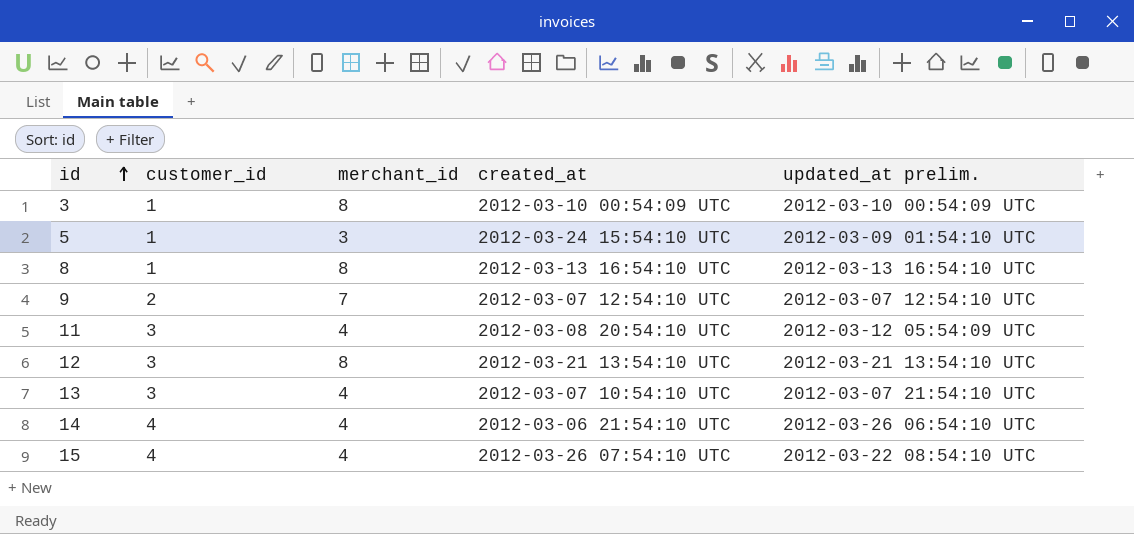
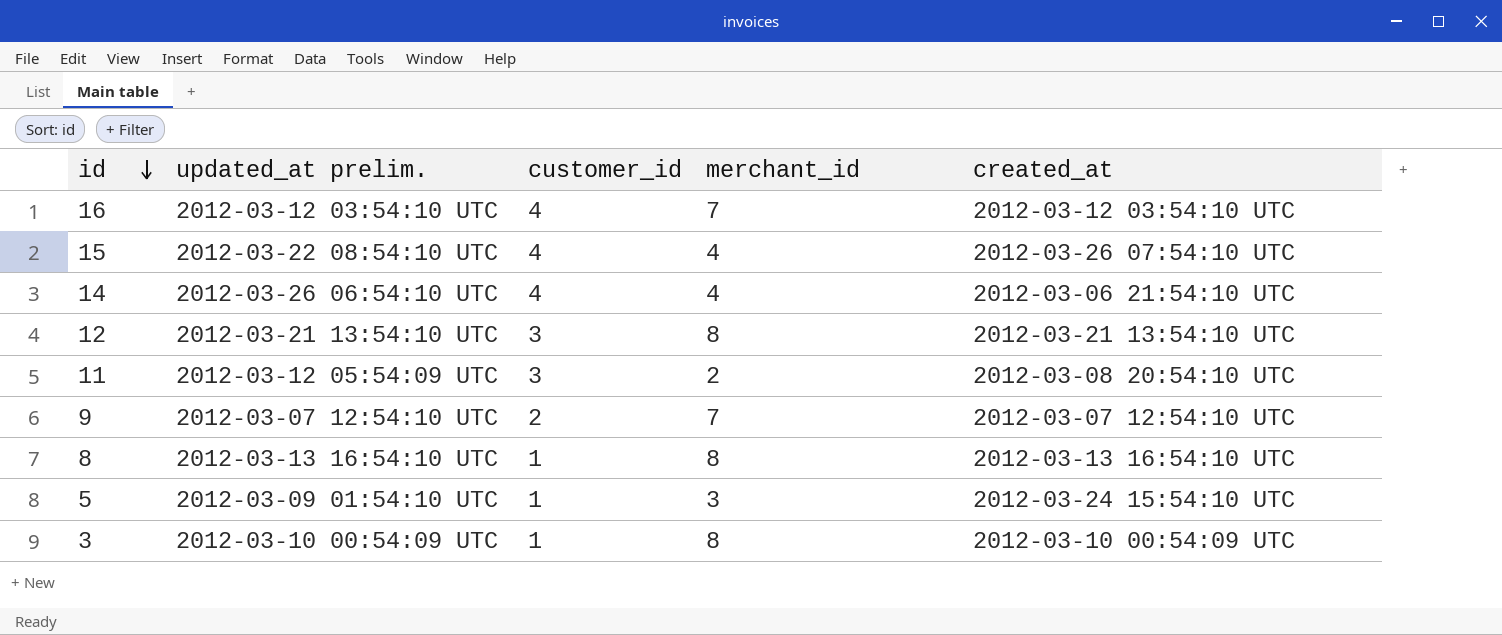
row order: id ascending -> id descending
column updated_at prelim. | position: 5 -> 2
row 13: 3 | 4 | 2012-03-07 10:54:10 UTC | 2012-03-07 21:54:10 UTC -> none
row 16: none -> 2012-03-12 03:54:10 UTC | 4 | 7 | 2012-03-12 03:54:10 UTC
11 | merchant_id: 4 -> 2

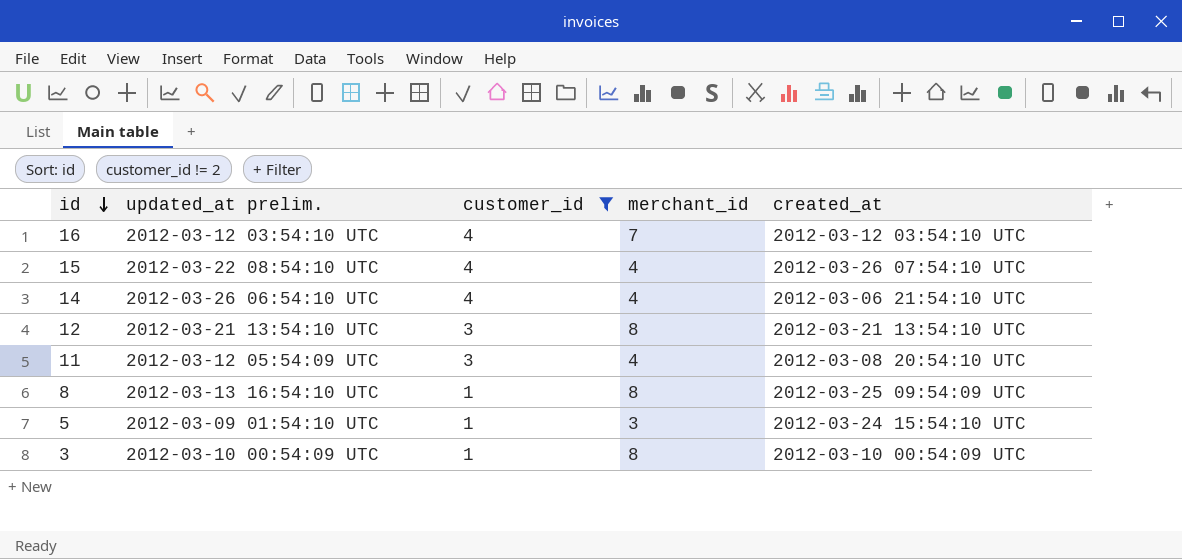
filter: none -> customer_id != 2
11 | merchant_id: 2 -> 4
8 | created_at: 2012-03-13 16:54:10 UTC -> 2012-03-25 09:54:09 UTC

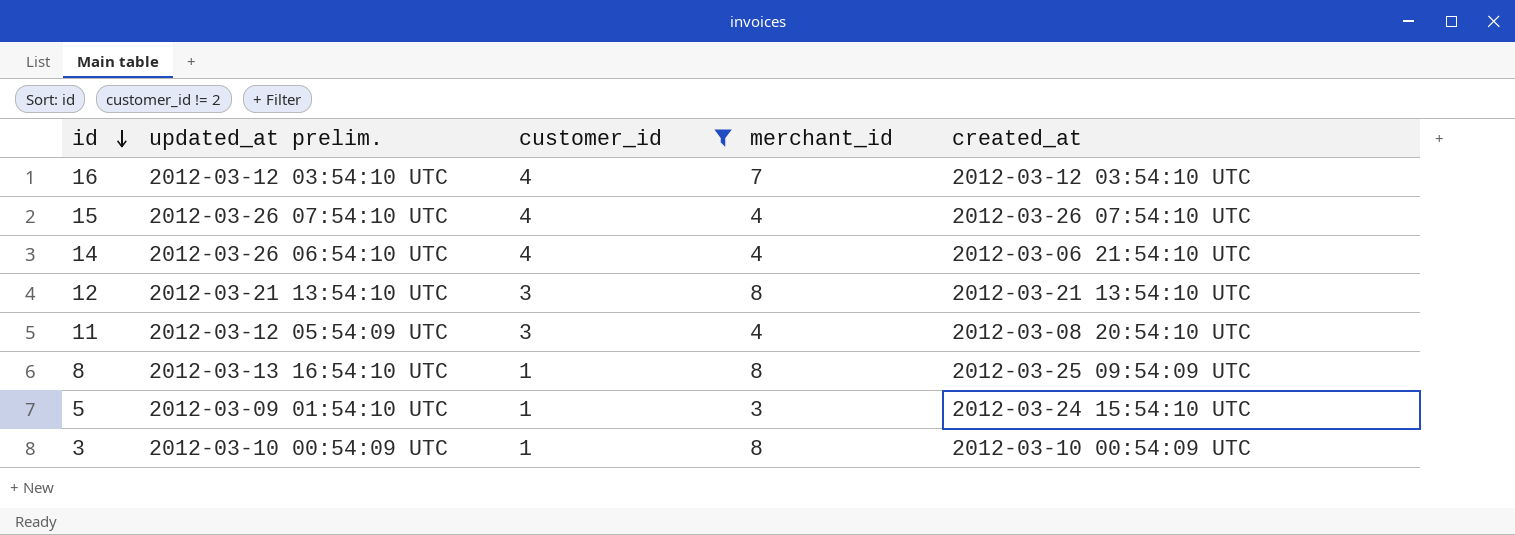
15 | updated_at prelim.: 2012-03-22 08:54:10 UTC -> 2012-03-26 07:54:10 UTC

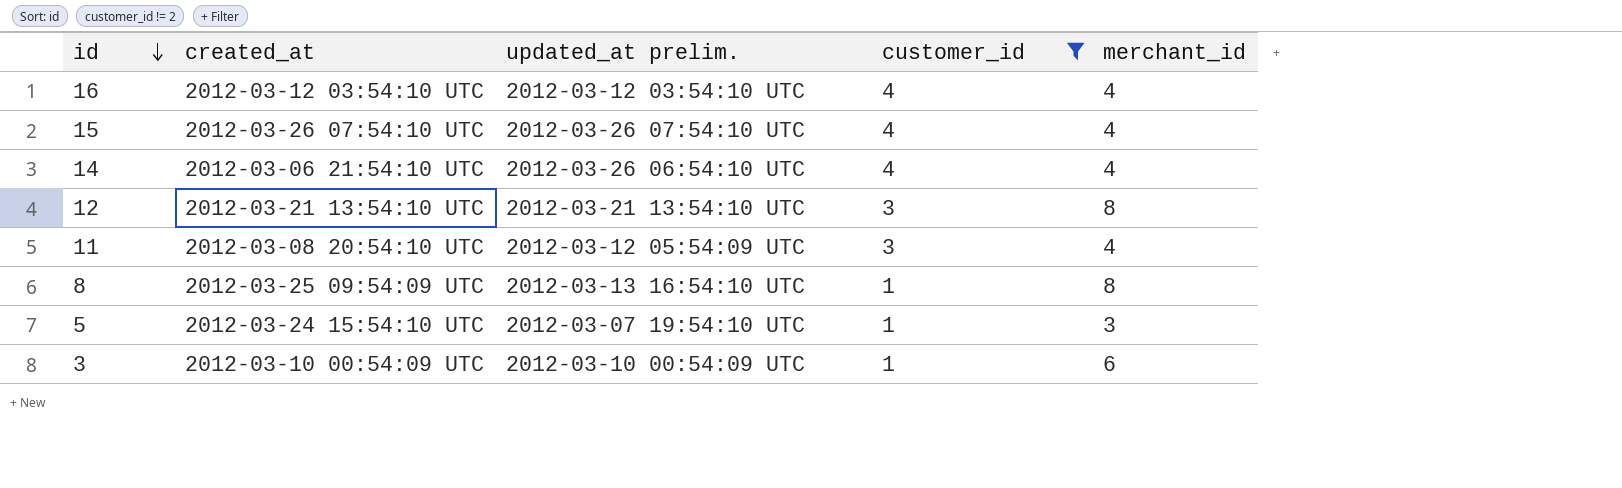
column created_at | position: 5 -> 2
16 | merchant_id: 7 -> 4
5 | updated_at prelim.: 2012-03-09 01:54:10 UTC -> 2012-03-07 19:54:10 UTC
3 | merchant_id: 8 -> 6

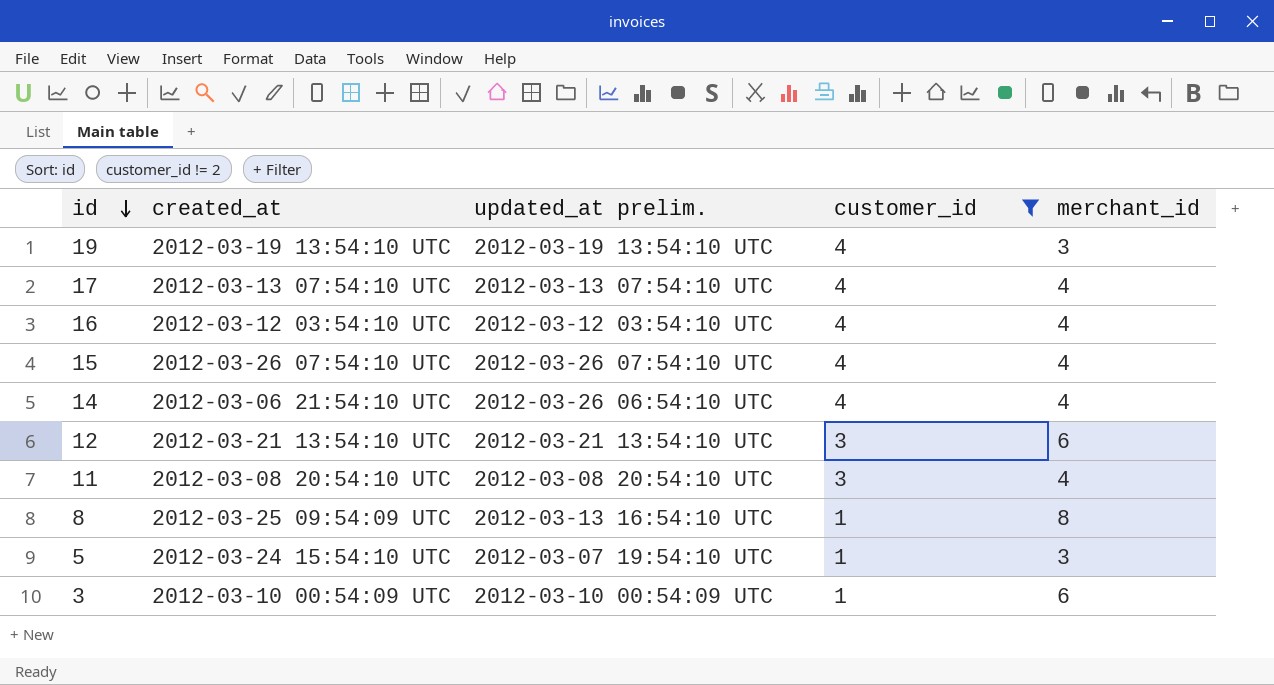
row 19: none -> 2012-03-19 13:54:10 UTC | 2012-03-19 13:54:10 UTC | 4 | 3
row 17: none -> 2012-03-13 07:54:10 UTC | 2012-03-13 07:54:10 UTC | 4 | 4
12 | merchant_id: 8 -> 6
11 | updated_at prelim.: 2012-03-12 05:54:09 UTC -> 2012-03-08 20:54:10 UTC

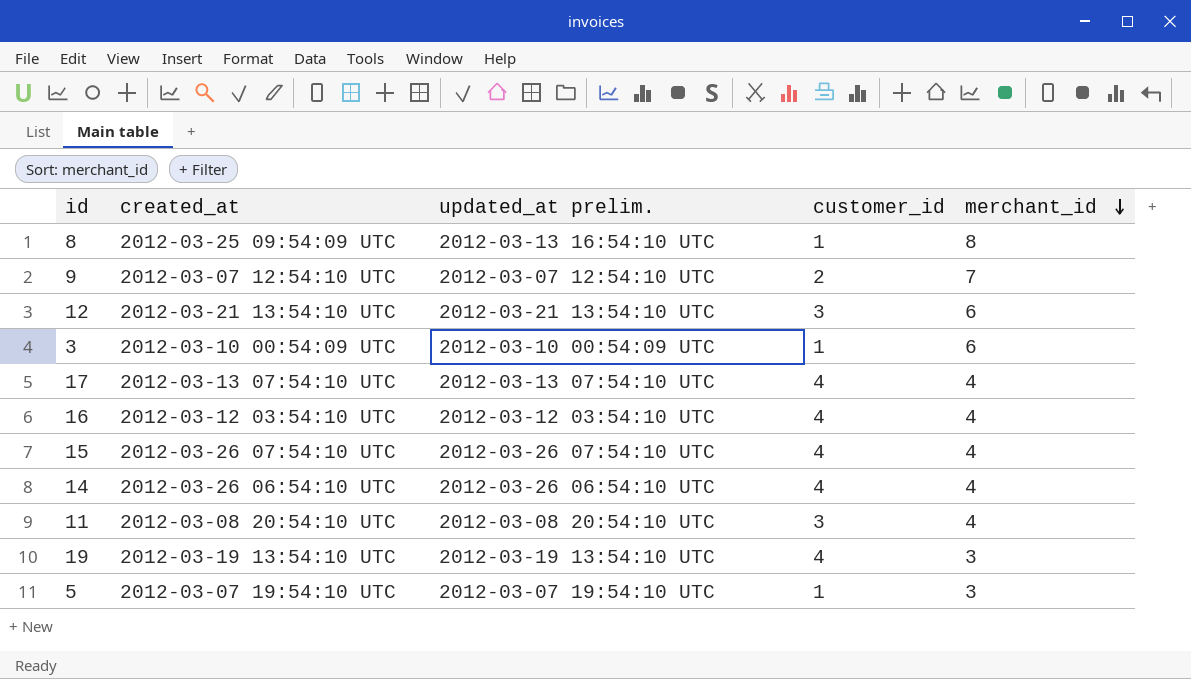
filter: customer_id != 2 -> none
row order: id descending -> merchant_id descending
14 | created_at: 2012-03-06 21:54:10 UTC -> 2012-03-26 06:54:10 UTC
5 | created_at: 2012-03-24 15:54:10 UTC -> 2012-03-07 19:54:10 UTC

